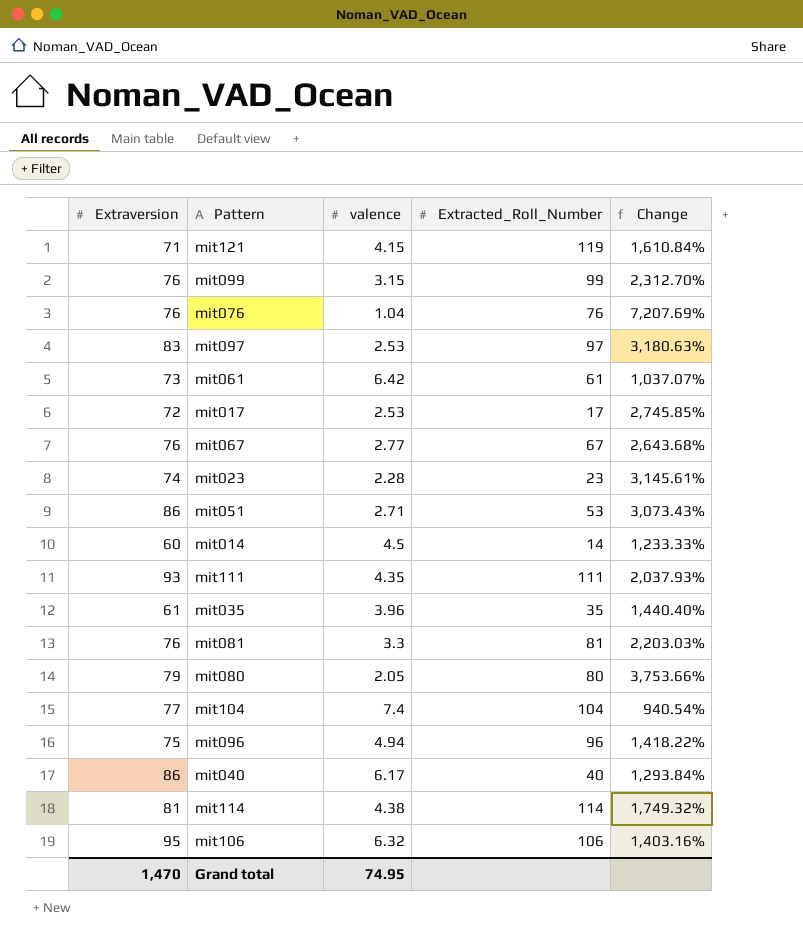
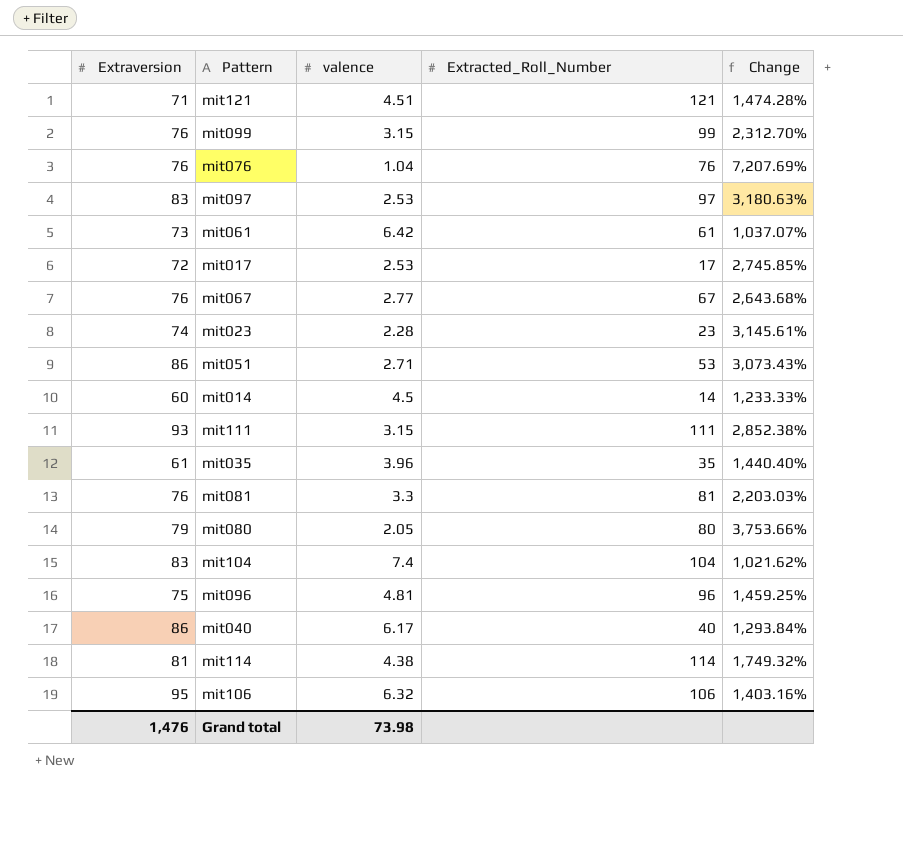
mit121 | valence: 4.15 -> 4.51
mit121 | Extracted_Roll_Number: 119 -> 121
mit121 | Change: 1,610.84% -> 1,474.28%
mit111 | valence: 4.35 -> 3.15
mit111 | Change: 2,037.93% -> 2,852.38%
mit104 | Extraversion: 77 -> 83
mit104 | Change: 940.54% -> 1,021.62%
mit096 | valence: 4.94 -> 4.81
mit096 | Change: 1,418.22% -> 1,459.25%
Grand total | Extraversion: 1,470 -> 1,476
Grand total | valence: 74.95 -> 73.98

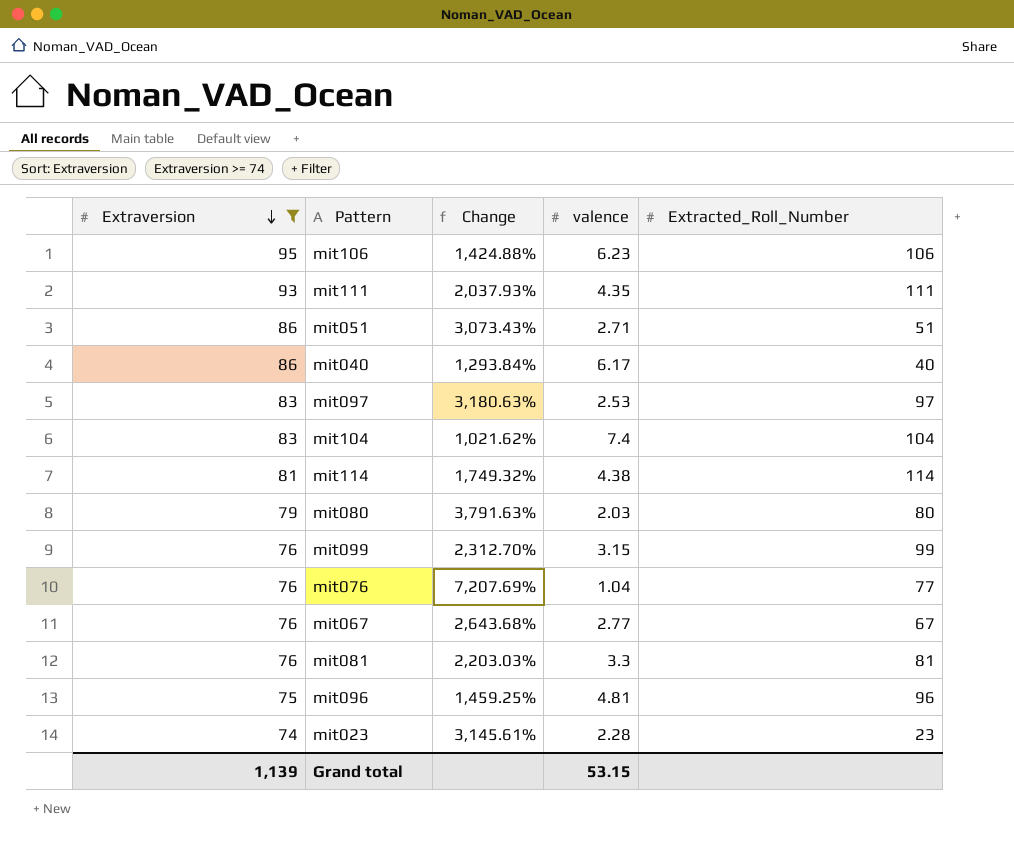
filter: none -> Extraversion >= 74
row order: none -> Extraversion descending
column Change | position: 5 -> 3
mit106 | Change: 1,403.16% -> 1,424.88%
mit106 | valence: 6.32 -> 6.23
mit111 | Change: 2,852.38% -> 2,037.93%
mit111 | valence: 3.15 -> 4.35
mit051 | Extracted_Roll_Number: 53 -> 51
mit080 | Change: 3,753.66% -> 3,791.63%
mit080 | valence: 2.05 -> 2.03
mit076 | Extracted_Roll_Number: 76 -> 77
Grand total | Extraversion: 1,476 -> 1,139
Grand total | valence: 73.98 -> 53.15

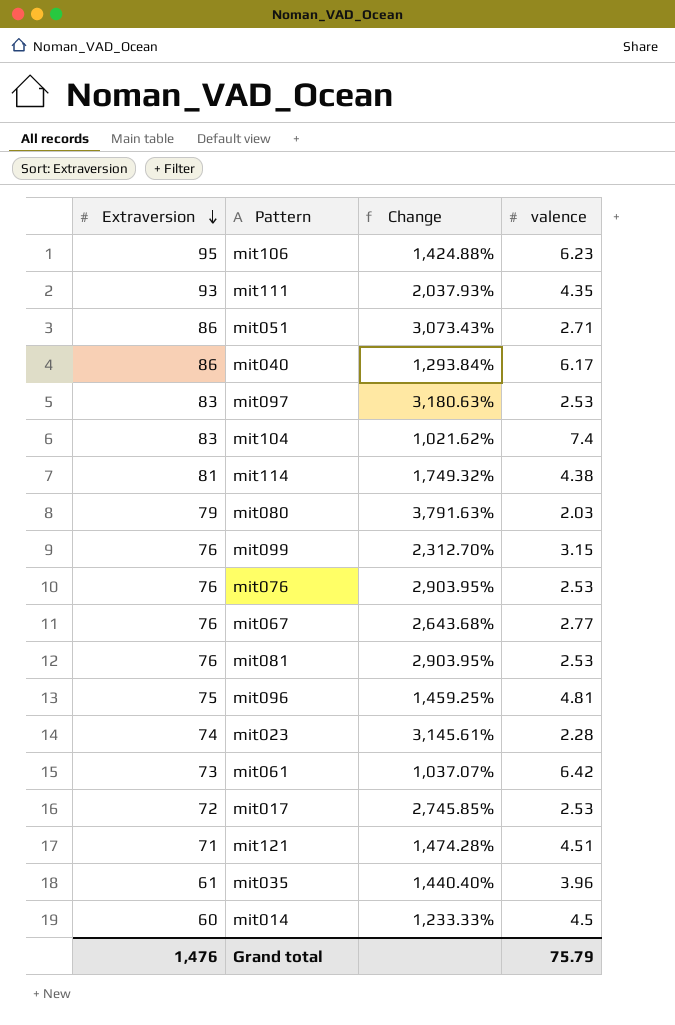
filter: Extraversion >= 74 -> none
column Extracted_Roll_Number | position: 5 -> none
mit076 | Change: 7,207.69% -> 2,903.95%
mit076 | valence: 1.04 -> 2.53
mit081 | Change: 2,203.03% -> 2,903.95%
mit081 | valence: 3.3 -> 2.53
Grand total | Extraversion: 1,139 -> 1,476
Grand total | valence: 53.15 -> 75.79

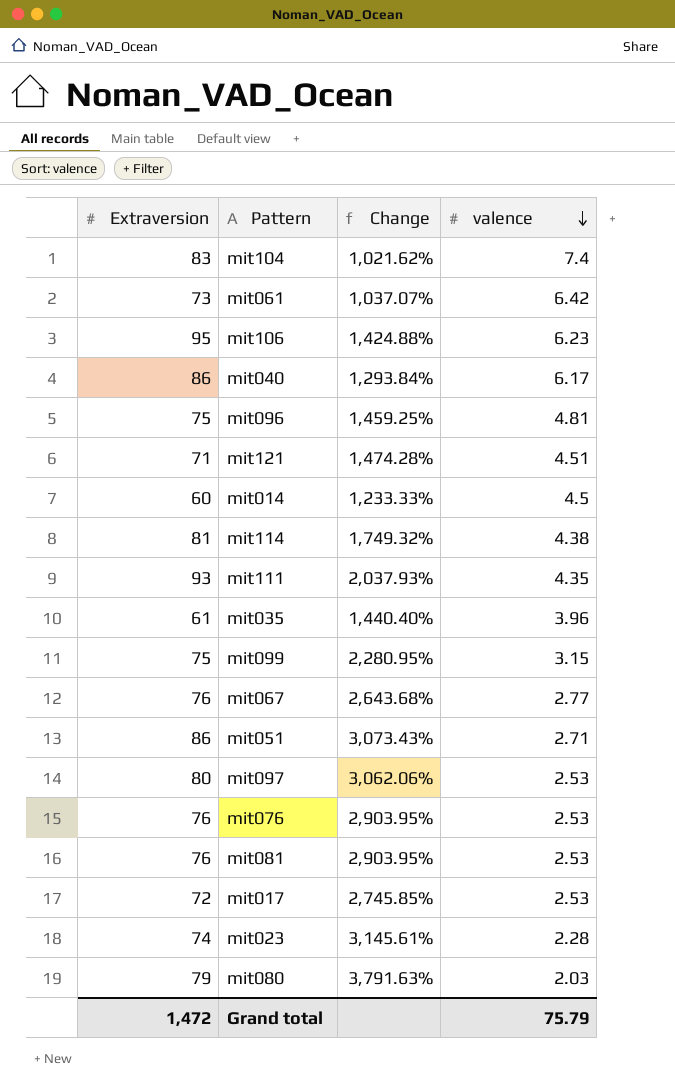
row order: Extraversion descending -> valence descending
mit099 | Extraversion: 76 -> 75
mit099 | Change: 2,312.70% -> 2,280.95%
mit097 | Extraversion: 83 -> 80
mit097 | Change: 3,180.63% -> 3,062.06%
Grand total | Extraversion: 1,476 -> 1,472

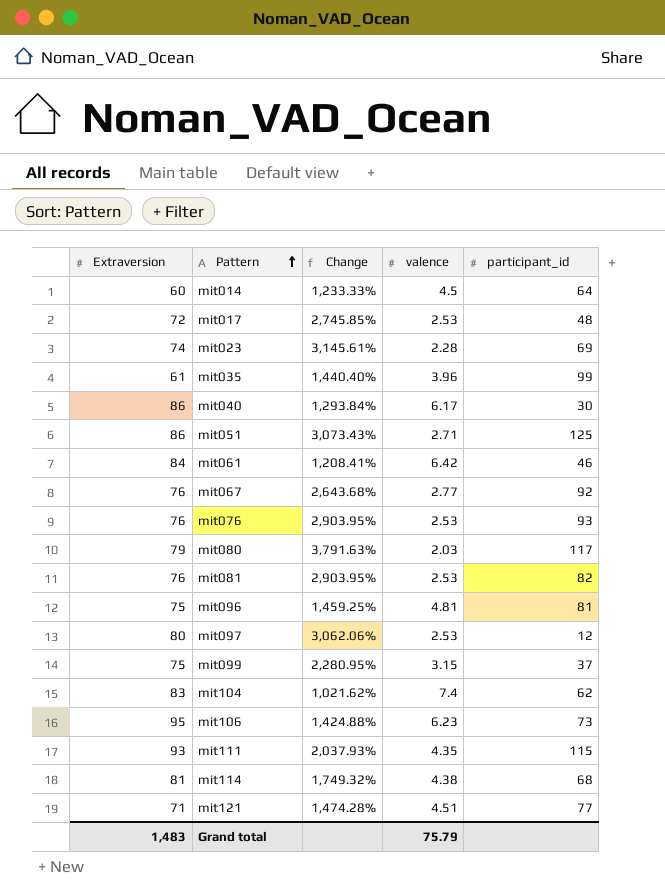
row order: valence descending -> Pattern ascending
column participant_id | position: none -> 5
mit061 | Extraversion: 73 -> 84
mit061 | Change: 1,037.07% -> 1,208.41%
Grand total | Extraversion: 1,472 -> 1,483

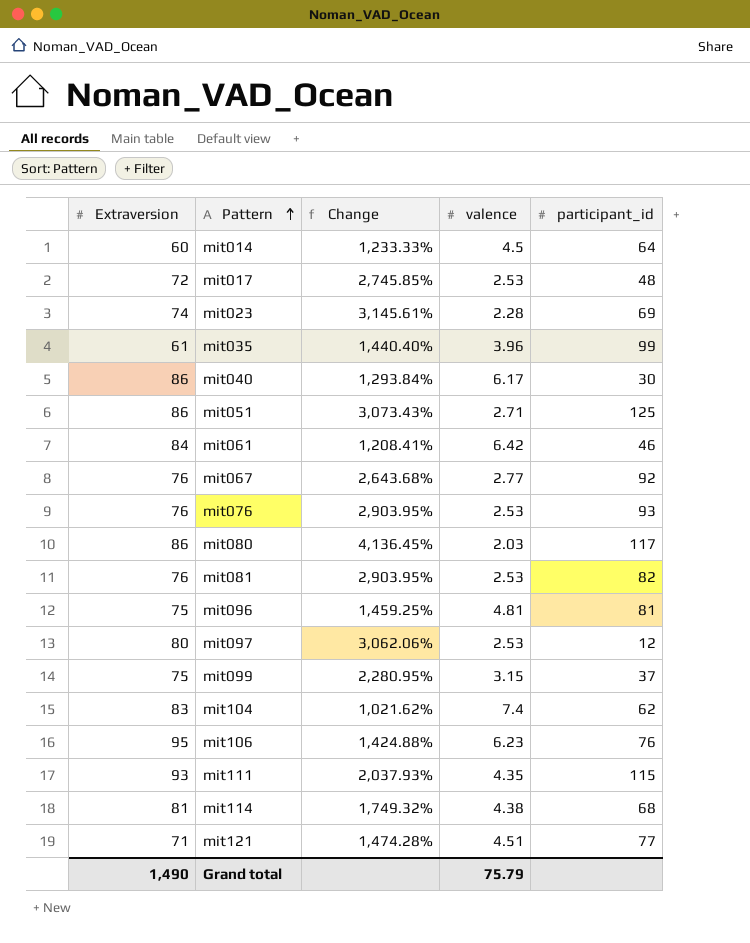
mit080 | Extraversion: 79 -> 86
mit080 | Change: 3,791.63% -> 4,136.45%
mit106 | participant_id: 73 -> 76
Grand total | Extraversion: 1,483 -> 1,490

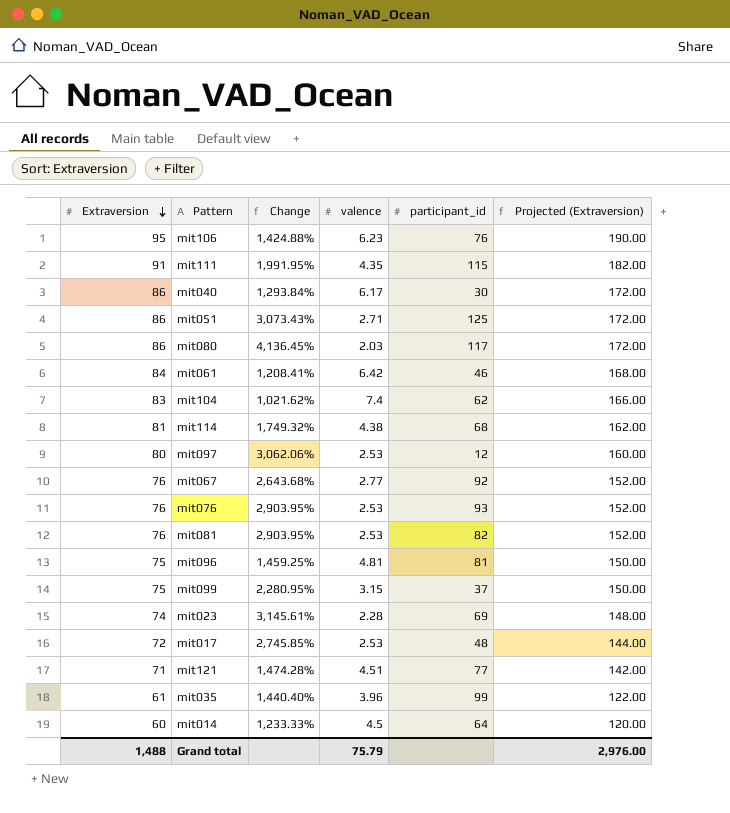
row order: Pattern ascending -> Extraversion descending
column Projected (Extraversion) | formula: none -> [Extraversion] * 2
mit111 | Extraversion: 93 -> 91
mit111 | Change: 2,037.93% -> 1,991.95%
Grand total | Extraversion: 1,490 -> 1,488

